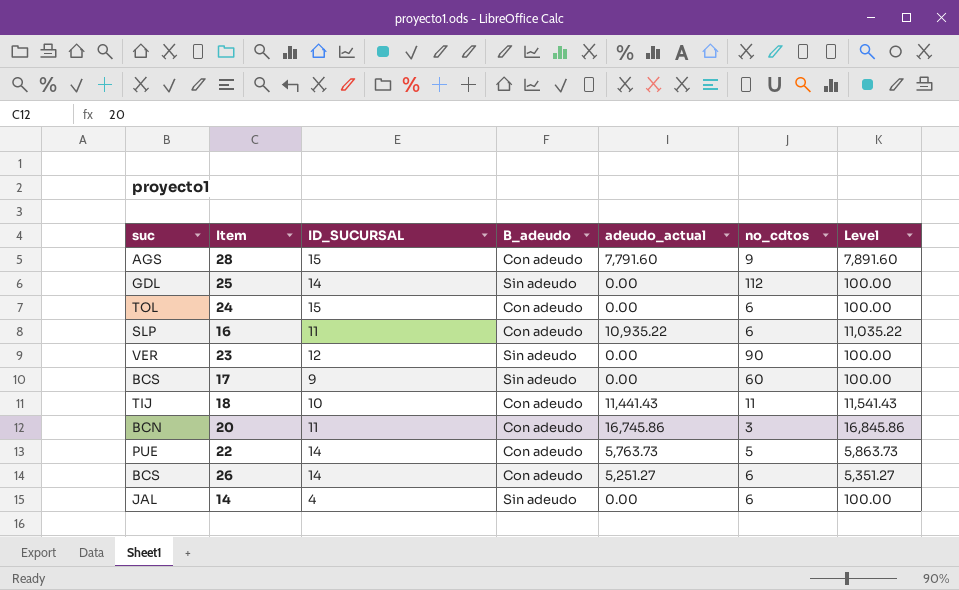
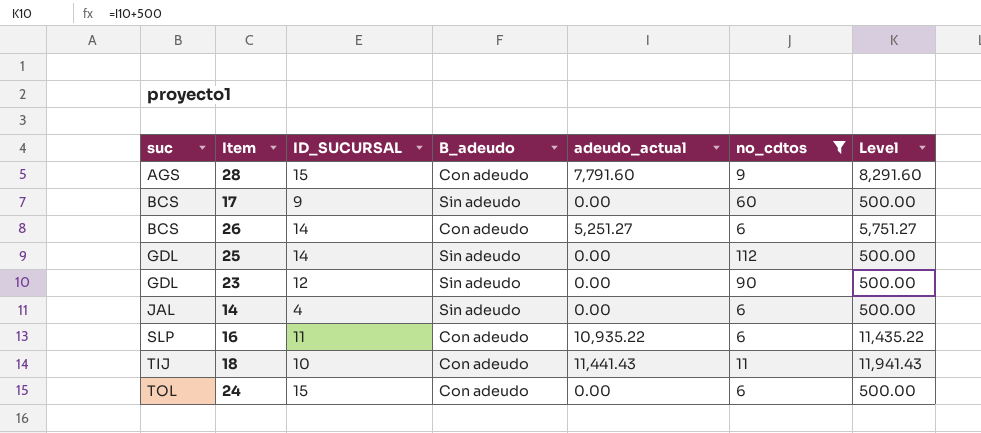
filter: none -> no_cdtos >= 6
row order: none -> suc ascending
column Level | formula: [adeudo_actual] + 100 -> [adeudo_actual] + 500
23 | suc: VER -> GDL

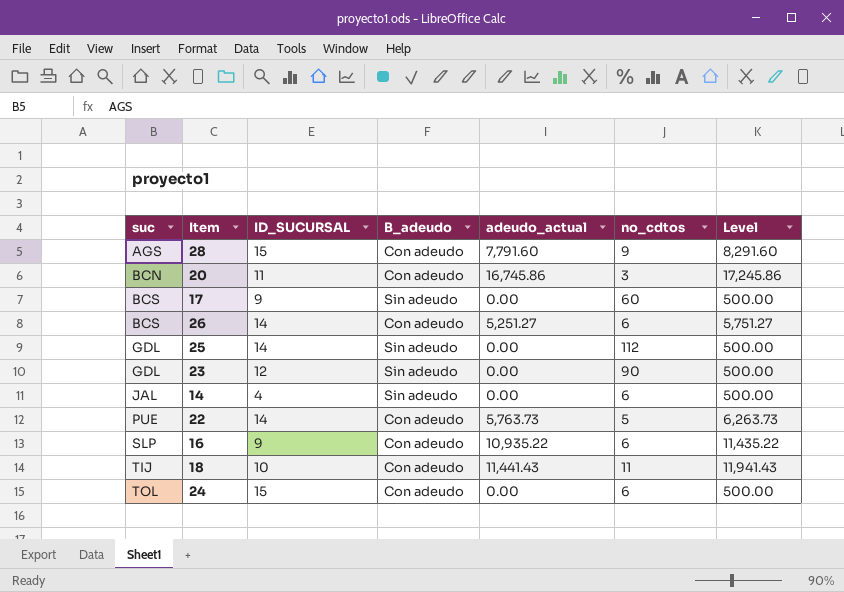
filter: no_cdtos >= 6 -> none
16 | ID_SUCURSAL: 11 -> 9

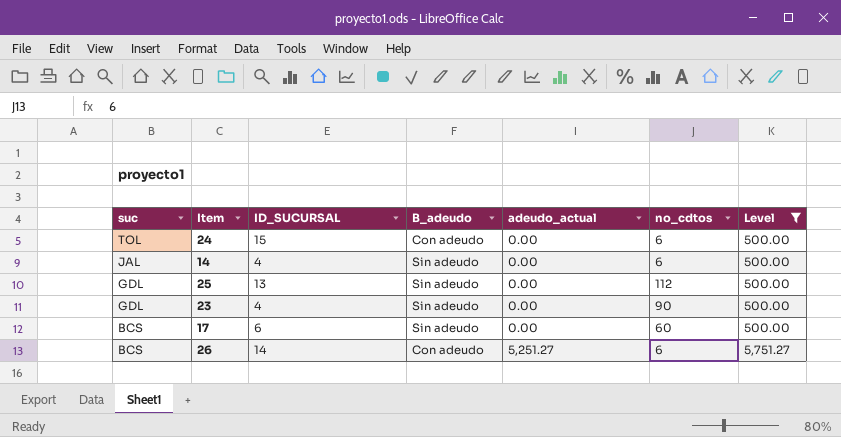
filter: none -> Level <= 5,751.27
row order: suc ascending -> suc descending
25 | ID_SUCURSAL: 14 -> 13
23 | ID_SUCURSAL: 12 -> 4
17 | ID_SUCURSAL: 9 -> 6

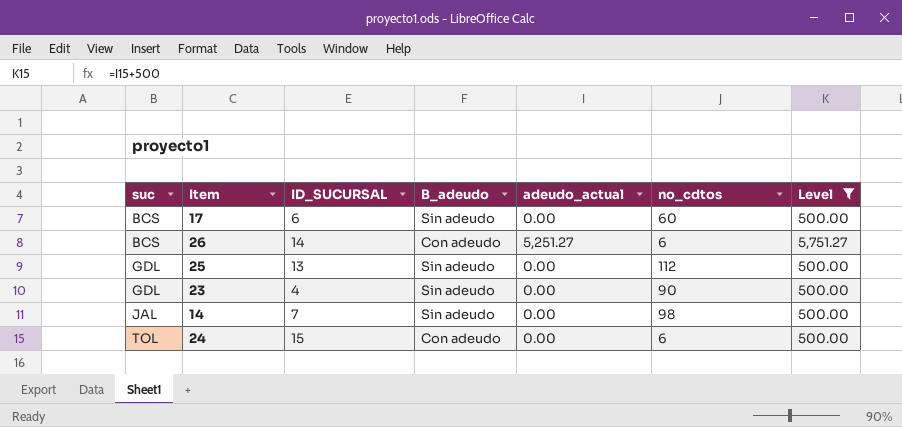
row order: suc descending -> suc ascending
14 | ID_SUCURSAL: 4 -> 7
14 | no_cdtos: 6 -> 98

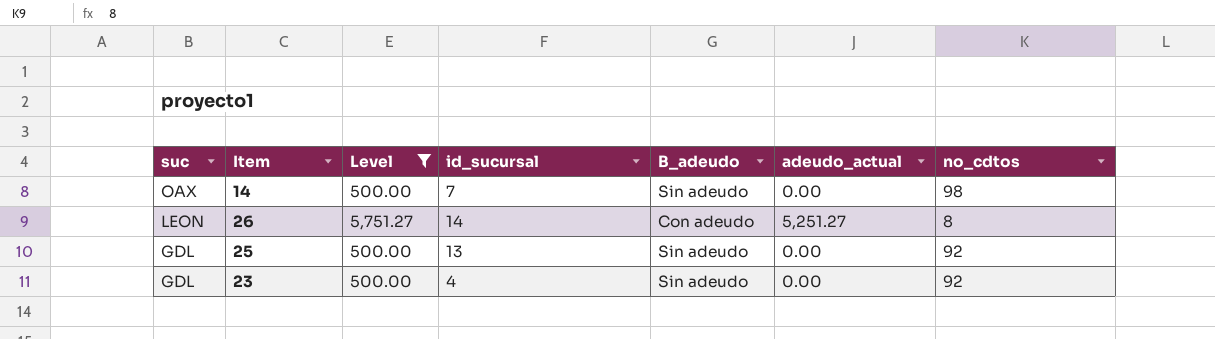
row order: suc ascending -> suc descending
column Level | position: 7 -> 3
column name: ID_SUCURSAL -> id_sucursal
row 17: BCS | 6 | Sin adeudo | 0.00 | 60 | 500.00 -> none
row 24: TOL | 15 | Con adeudo | 0.00 | 6 | 500.00 -> none
14 | suc: JAL -> OAX
26 | suc: BCS -> LEON
26 | no_cdtos: 6 -> 8
25 | no_cdtos: 112 -> 92
23 | no_cdtos: 90 -> 92

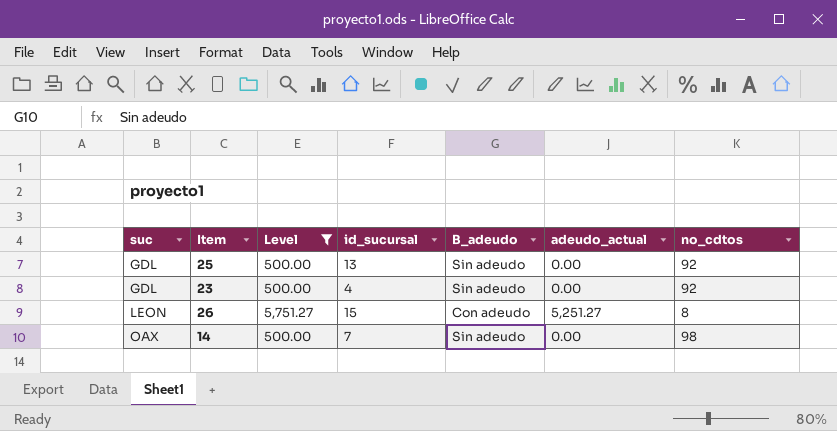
row order: suc descending -> suc ascending
26 | id_sucursal: 14 -> 15

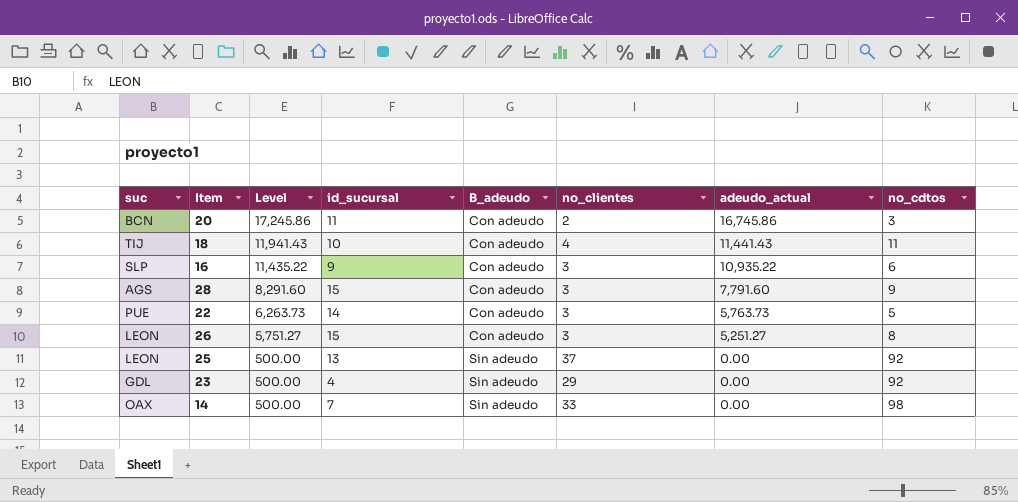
filter: Level <= 5,751.27 -> none
row order: suc ascending -> Level descending
column no_clientes | position: none -> 6
25 | suc: GDL -> LEON

